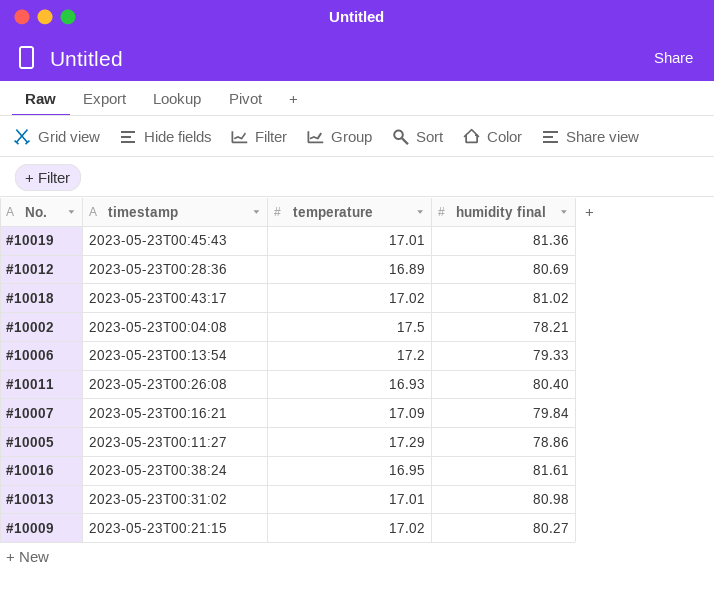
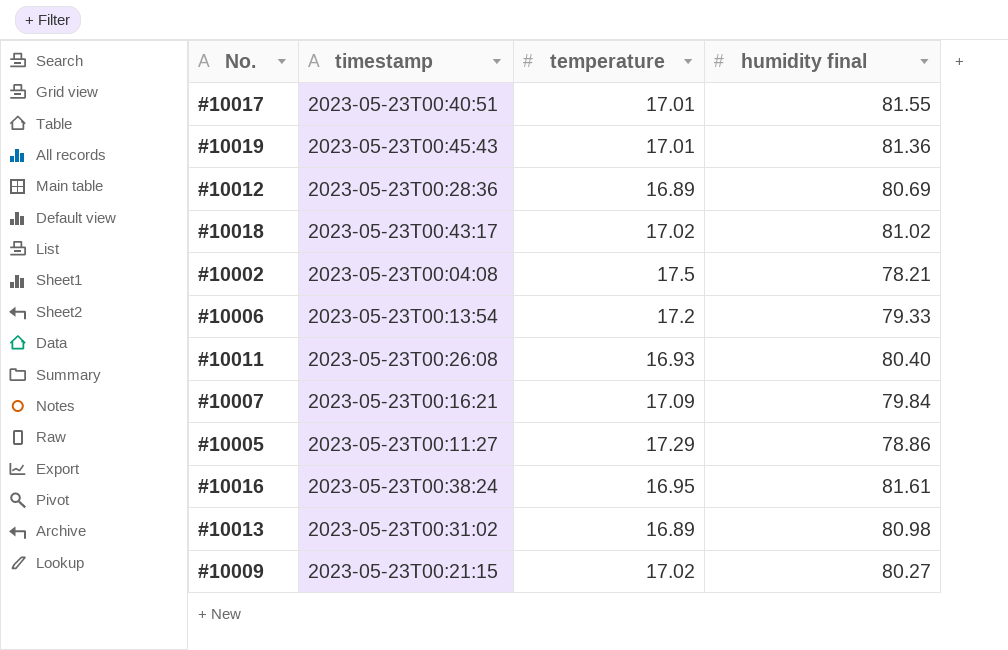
row #10017: none -> 2023-05-23T00:40:51 | 17.01 | 81.55
#10013 | temperature: 17.01 -> 16.89

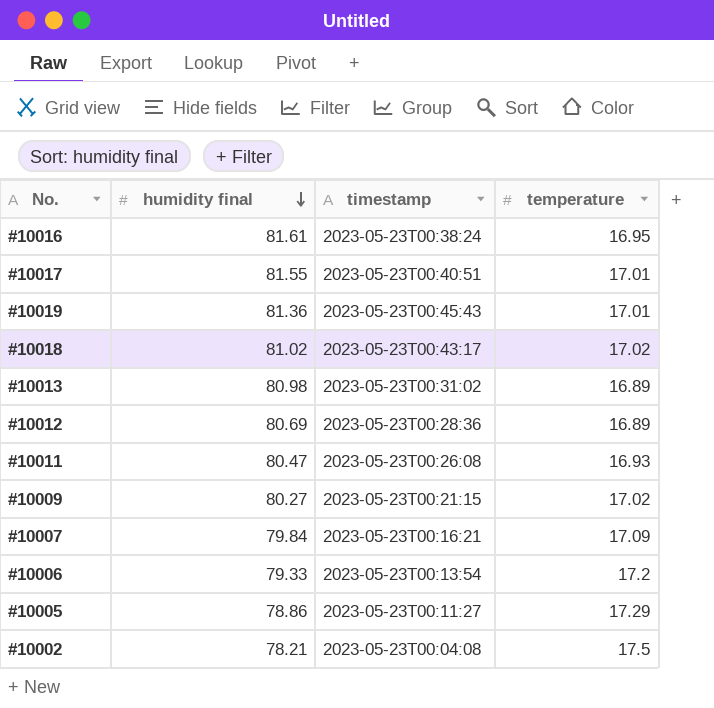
row order: none -> humidity final descending
column humidity final | position: 4 -> 2
#10011 | humidity final: 80.40 -> 80.47

